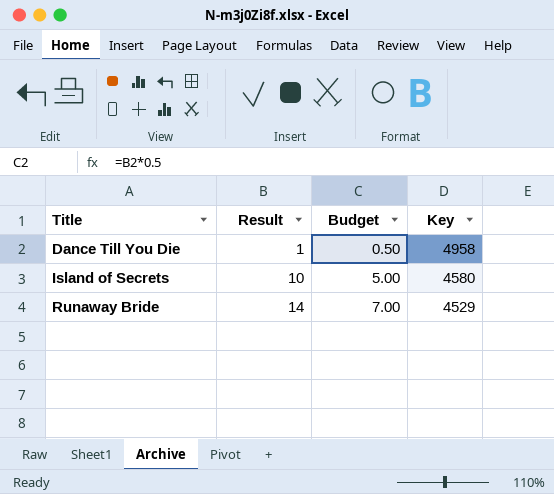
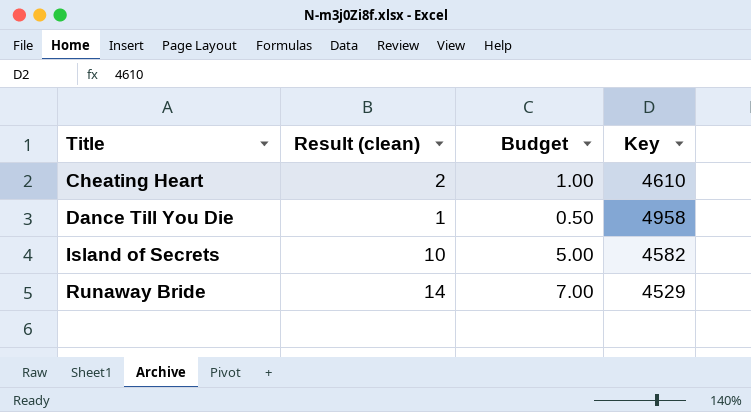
column name: Result -> Result (clean)
row Cheating Heart: none -> 2 | 1.00 | 4610
Island of Secrets | Key: 4580 -> 4582

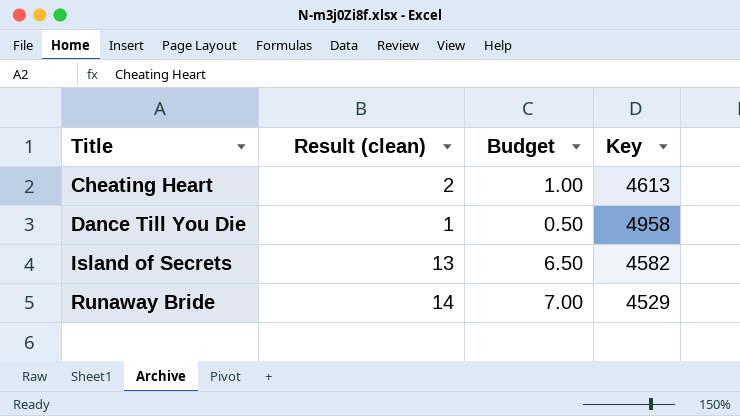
Cheating Heart | Key: 4610 -> 4613
Island of Secrets | Result (clean): 10 -> 13
Island of Secrets | Budget: 5.00 -> 6.50

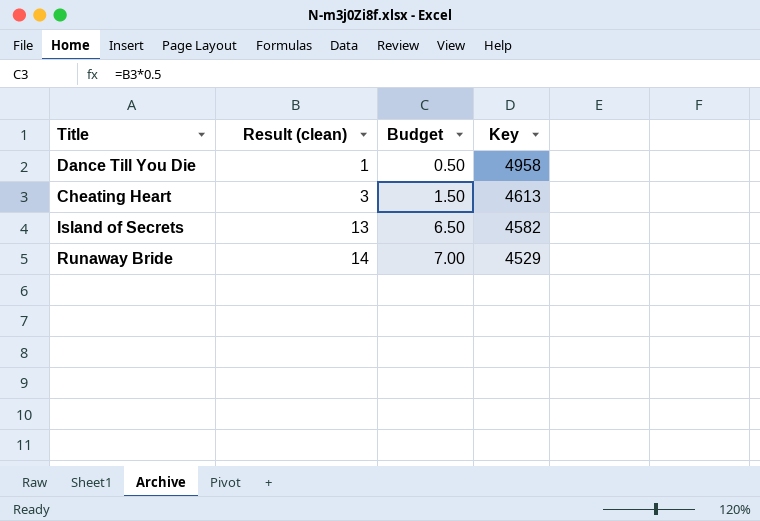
row order: Title ascending -> Result (clean) ascending
Cheating Heart | Result (clean): 2 -> 3
Cheating Heart | Budget: 1.00 -> 1.50

